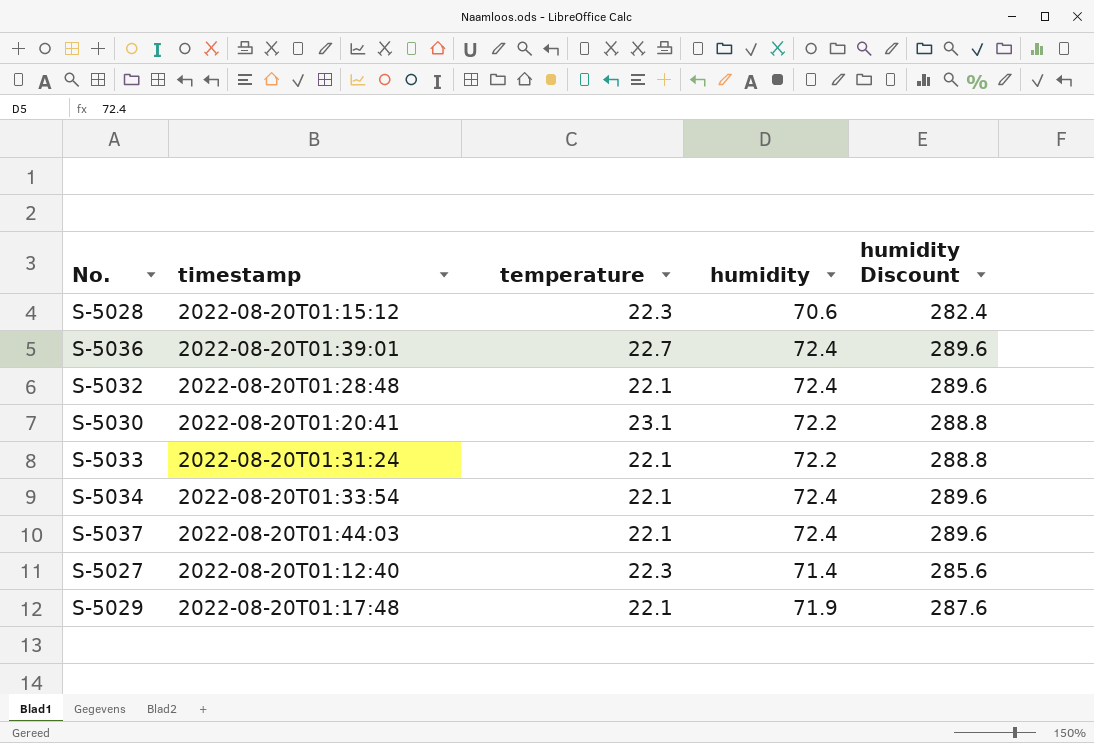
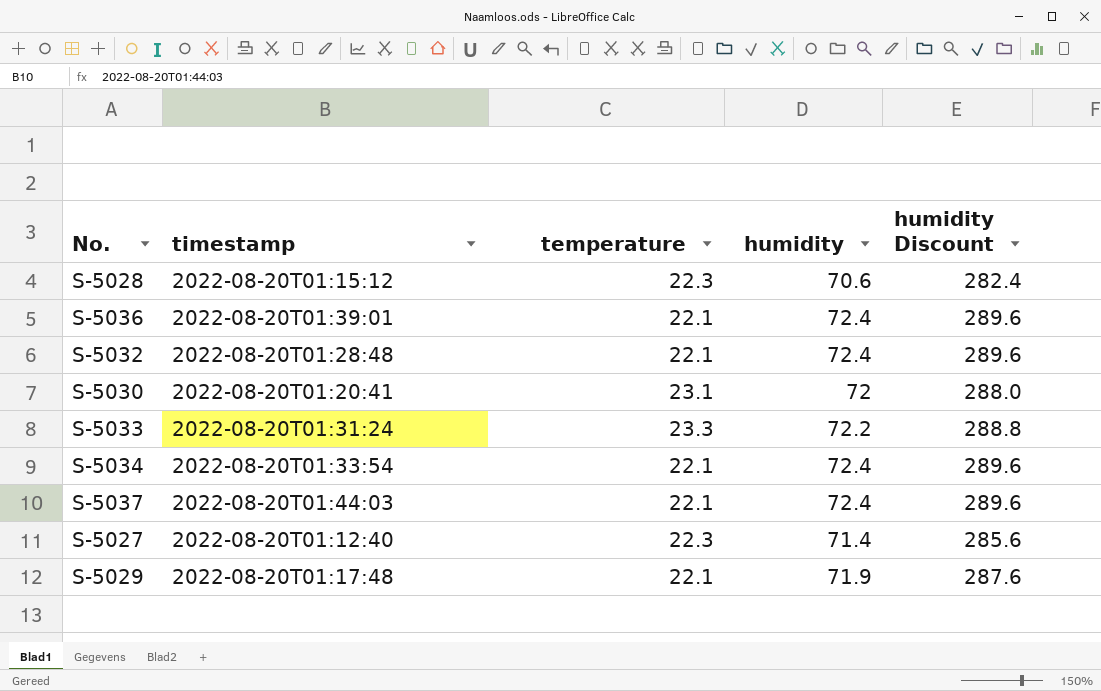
S-5036 | temperature: 22.7 -> 22.1
S-5030 | humidity: 72.2 -> 72
S-5030 | humidity Discount: 288.8 -> 288.0
S-5033 | temperature: 22.1 -> 23.3

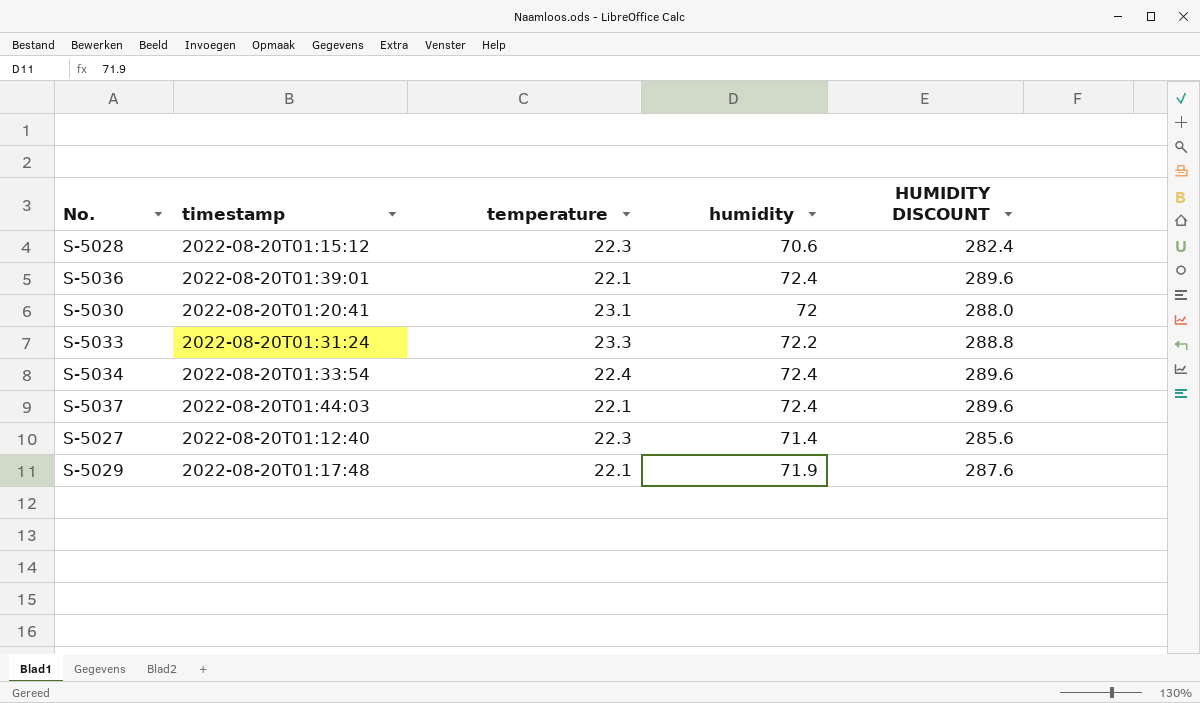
column name: humidity Discount -> HUMIDITY DISCOUNT
row S-5032: 2022-08-20T01:28:48 | 22.1 | 72.4 | 289.6 -> none
S-5034 | temperature: 22.1 -> 22.4

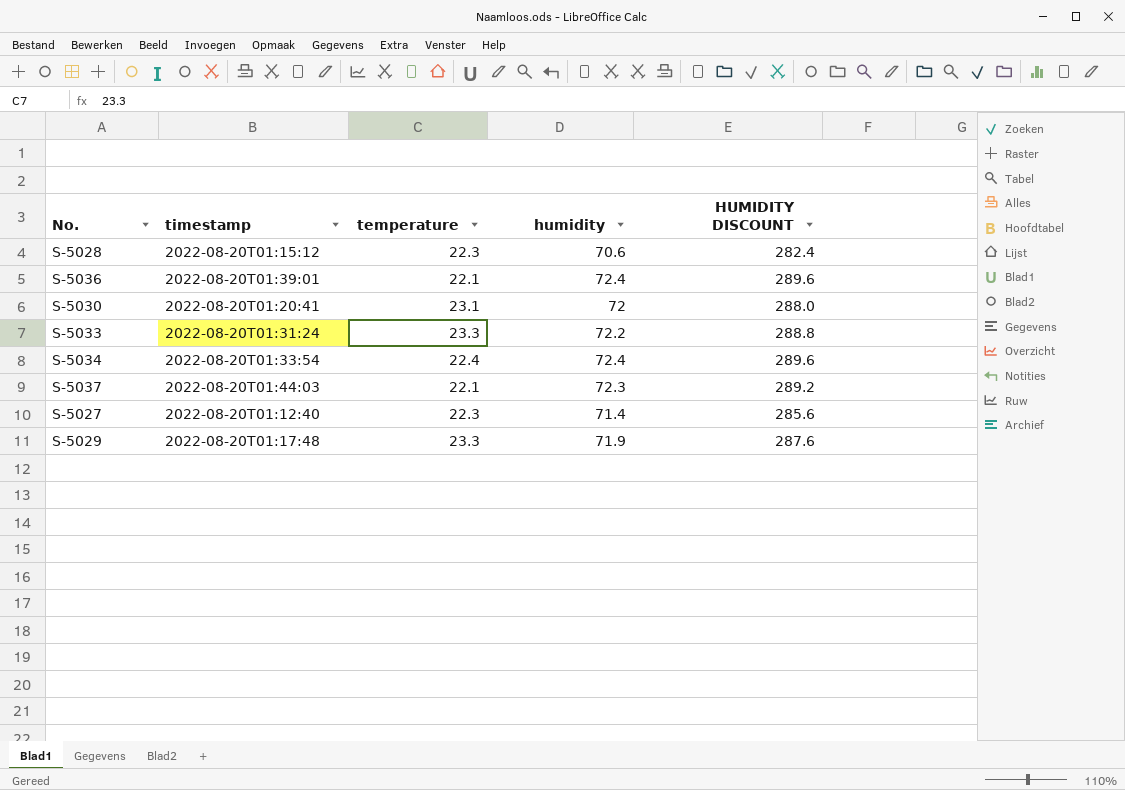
S-5037 | humidity: 72.4 -> 72.3
S-5037 | HUMIDITY DISCOUNT: 289.6 -> 289.2
S-5029 | temperature: 22.1 -> 23.3

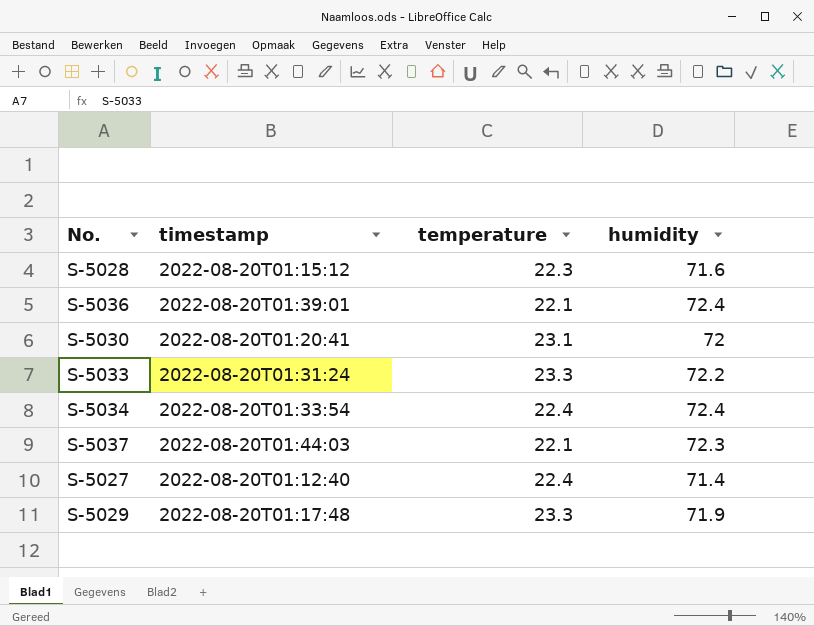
column HUMIDITY DISCOUNT | formula: [humidity] * 4 -> none
S-5028 | humidity: 70.6 -> 71.6
S-5027 | temperature: 22.3 -> 22.4

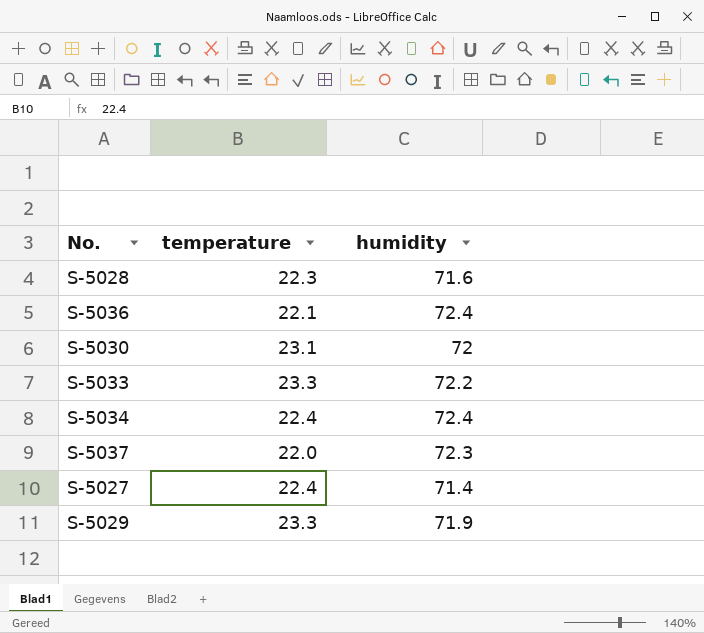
column timestamp | position: 2 -> none
S-5037 | temperature: 22.1 -> 22.0

